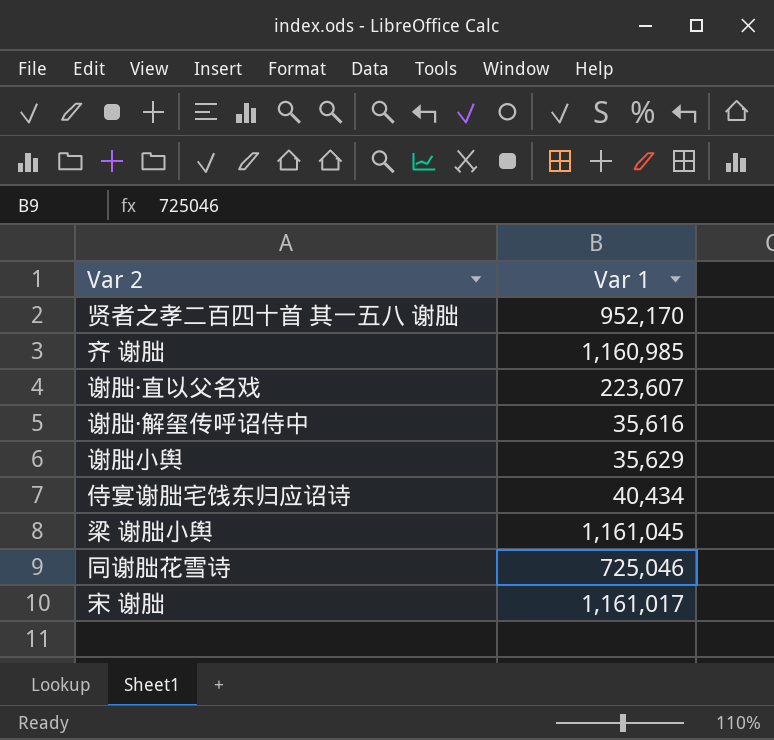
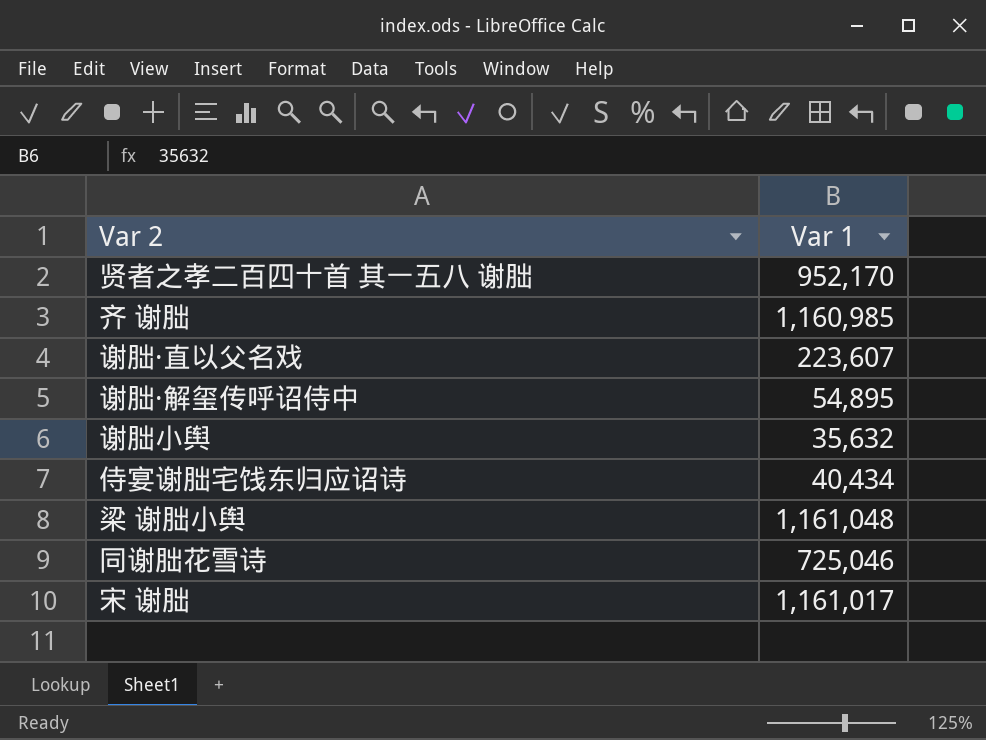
谢朏·解玺传呼诏侍中 | Var 1: 35,616 -> 54,895
谢朏小舆 | Var 1: 35,629 -> 35,632
梁 谢朏小舆 | Var 1: 1,161,045 -> 1,161,048

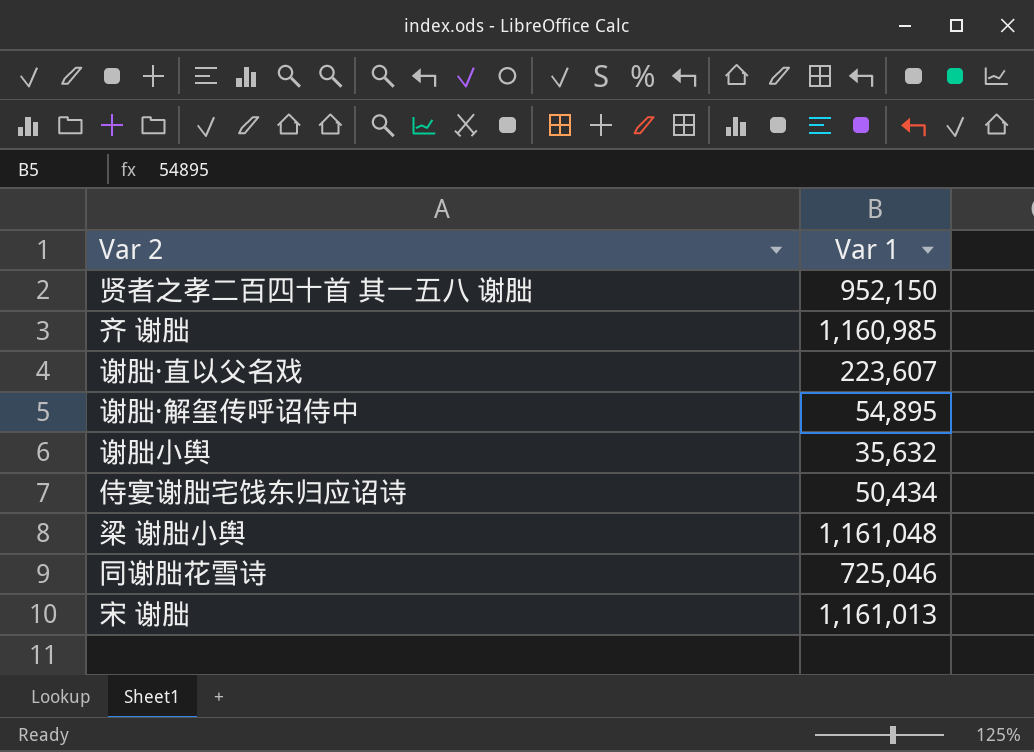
贤者之孝二百四十首 其一五八 谢朏 | Var 1: 952,170 -> 952,150
侍宴谢朏宅饯东归应诏诗 | Var 1: 40,434 -> 50,434
宋 谢朏 | Var 1: 1,161,017 -> 1,161,013

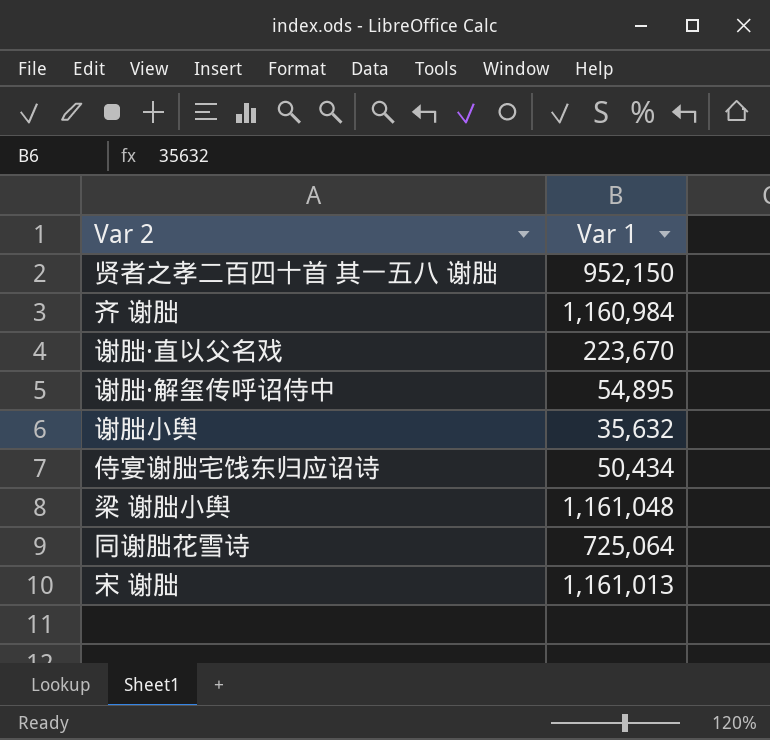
齐 谢朏 | Var 1: 1,160,985 -> 1,160,984
谢朏·直以父名戏 | Var 1: 223,607 -> 223,670
同谢朏花雪诗 | Var 1: 725,046 -> 725,064

